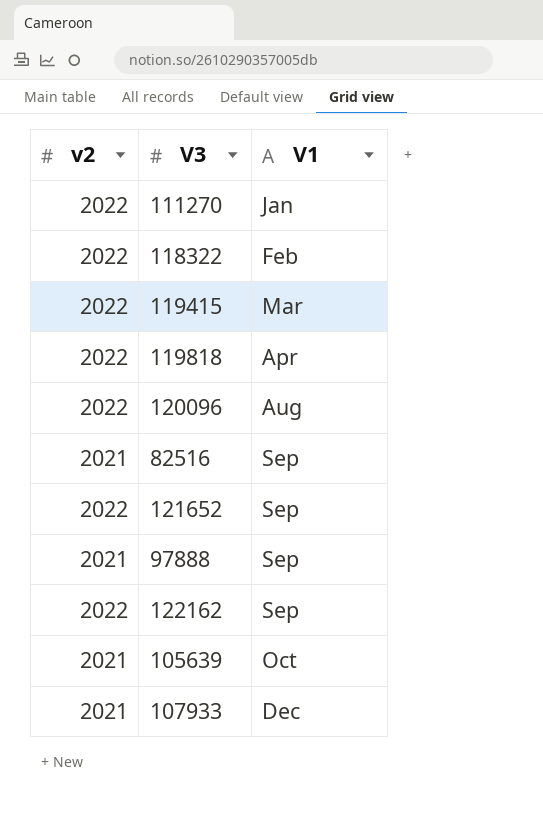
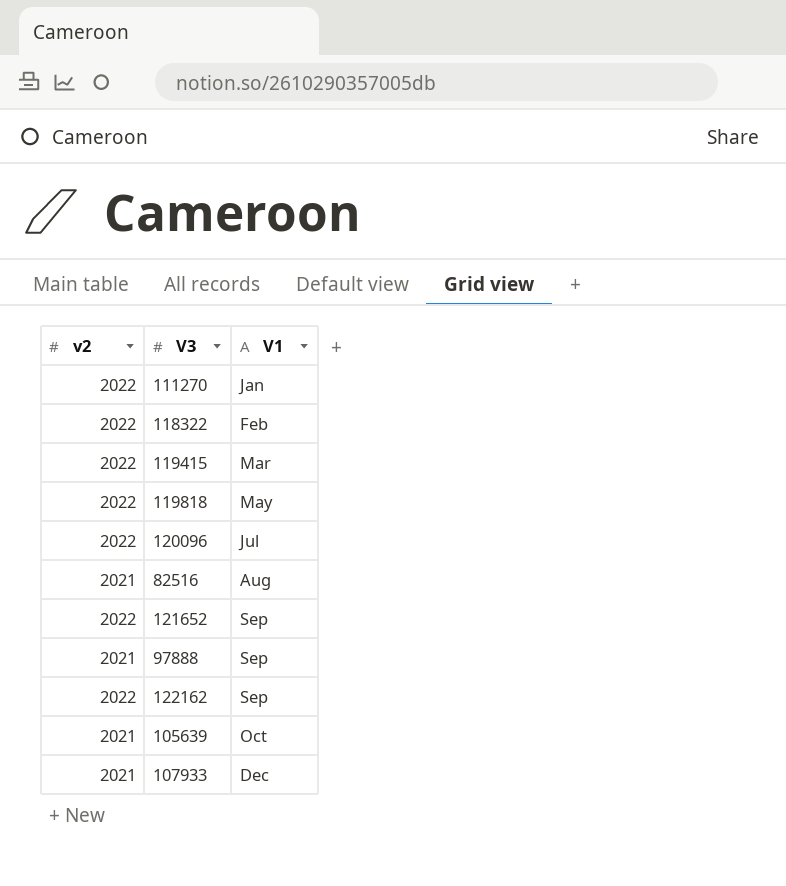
119818 | V1: Apr -> May
120096 | V1: Aug -> Jul
82516 | V1: Sep -> Aug

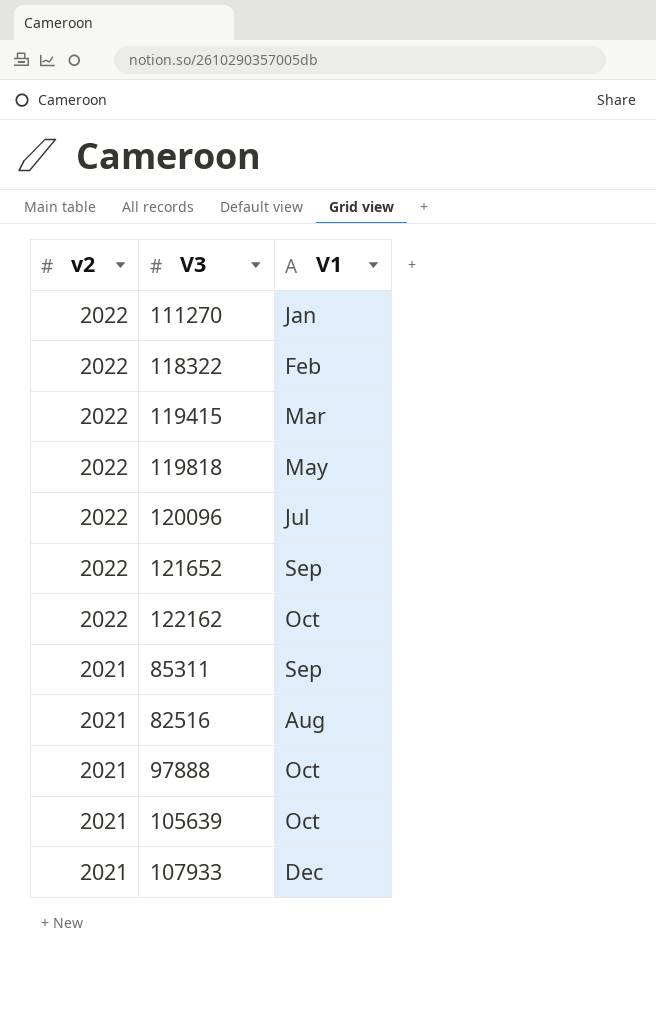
row order: V1 ascending -> v2 descending
122162 | V1: Sep -> Oct
row 85311: none -> 2021 | Sep
97888 | V1: Sep -> Oct

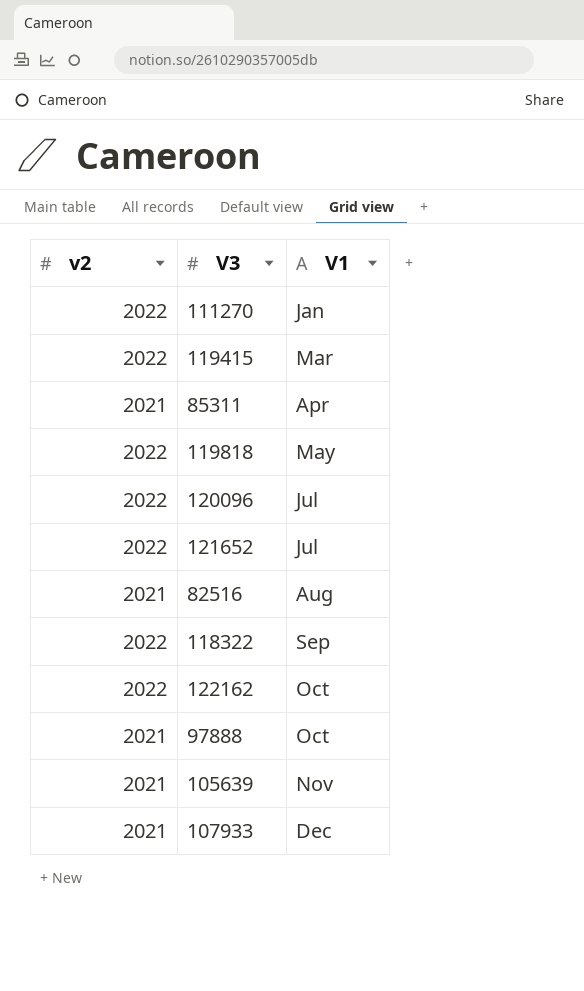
row order: v2 descending -> V1 ascending
85311 | V1: Sep -> Apr
121652 | V1: Sep -> Jul
118322 | V1: Feb -> Sep
105639 | V1: Oct -> Nov

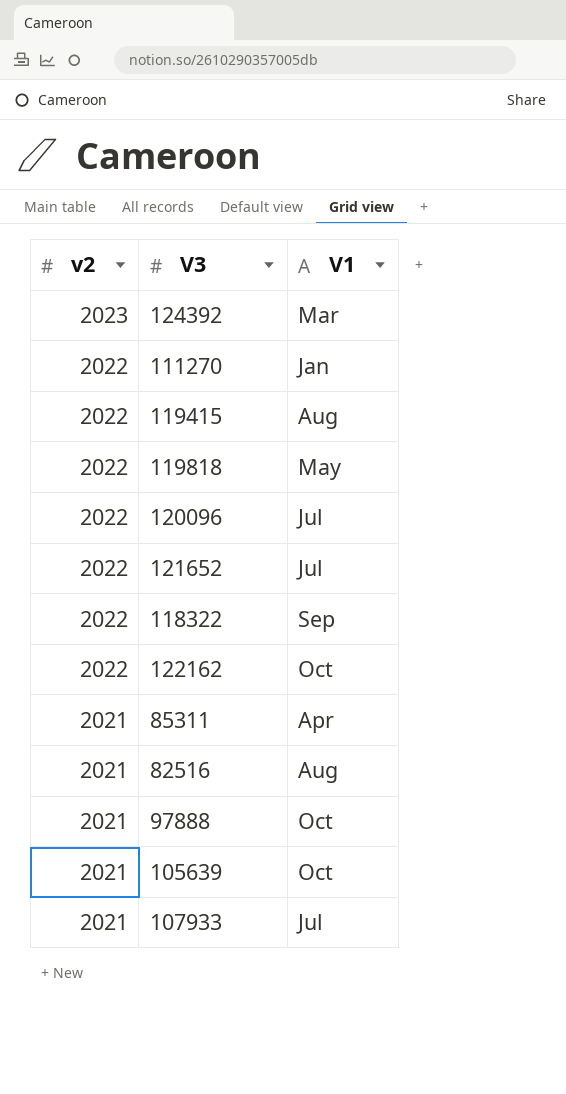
row order: V1 ascending -> v2 descending
row 124392: none -> 2023 | Mar
119415 | V1: Mar -> Aug
105639 | V1: Nov -> Oct
107933 | V1: Dec -> Jul

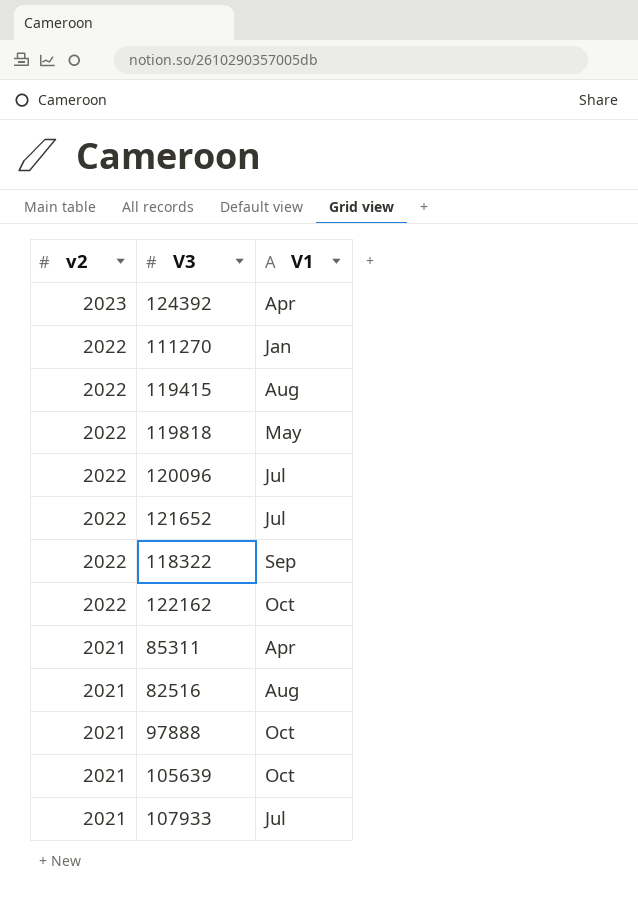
124392 | V1: Mar -> Apr

